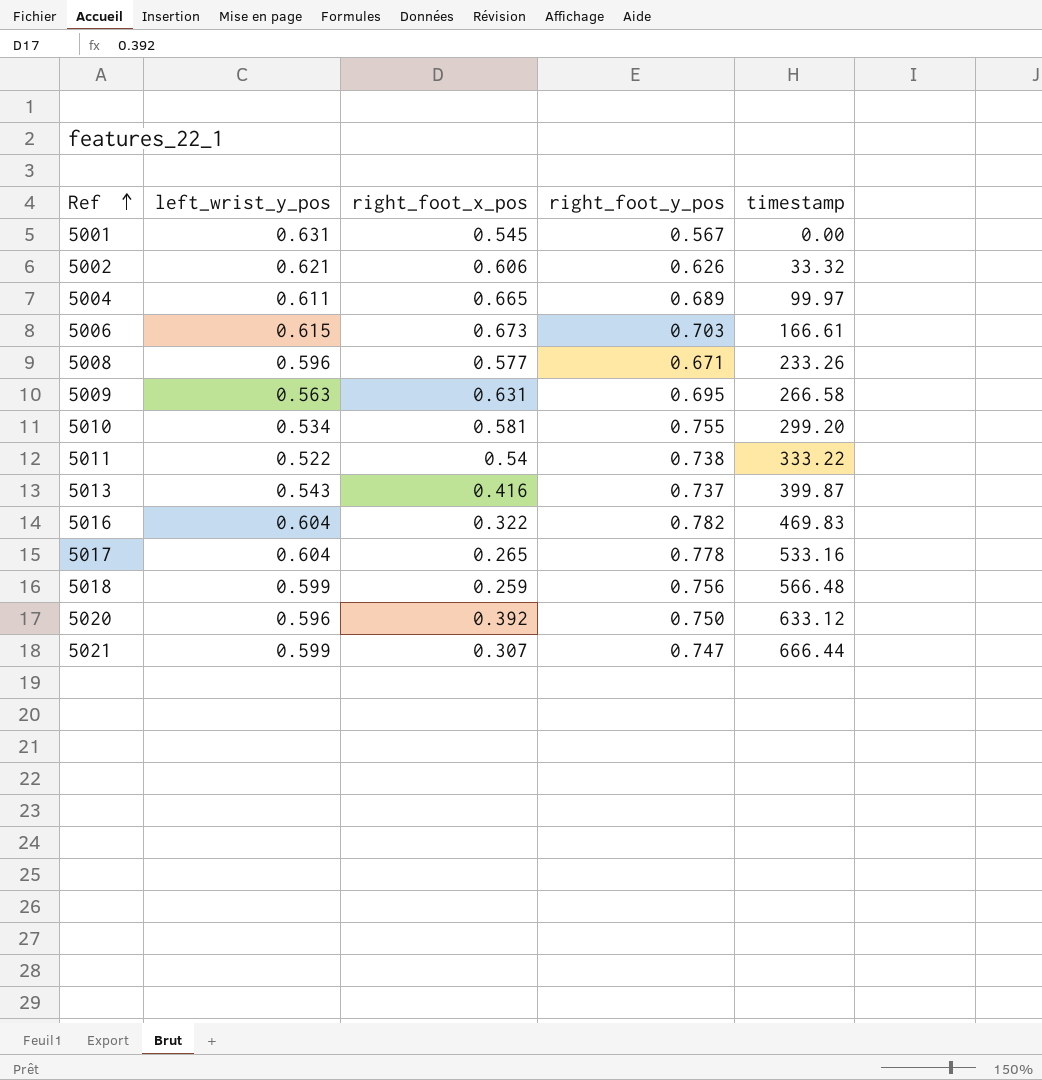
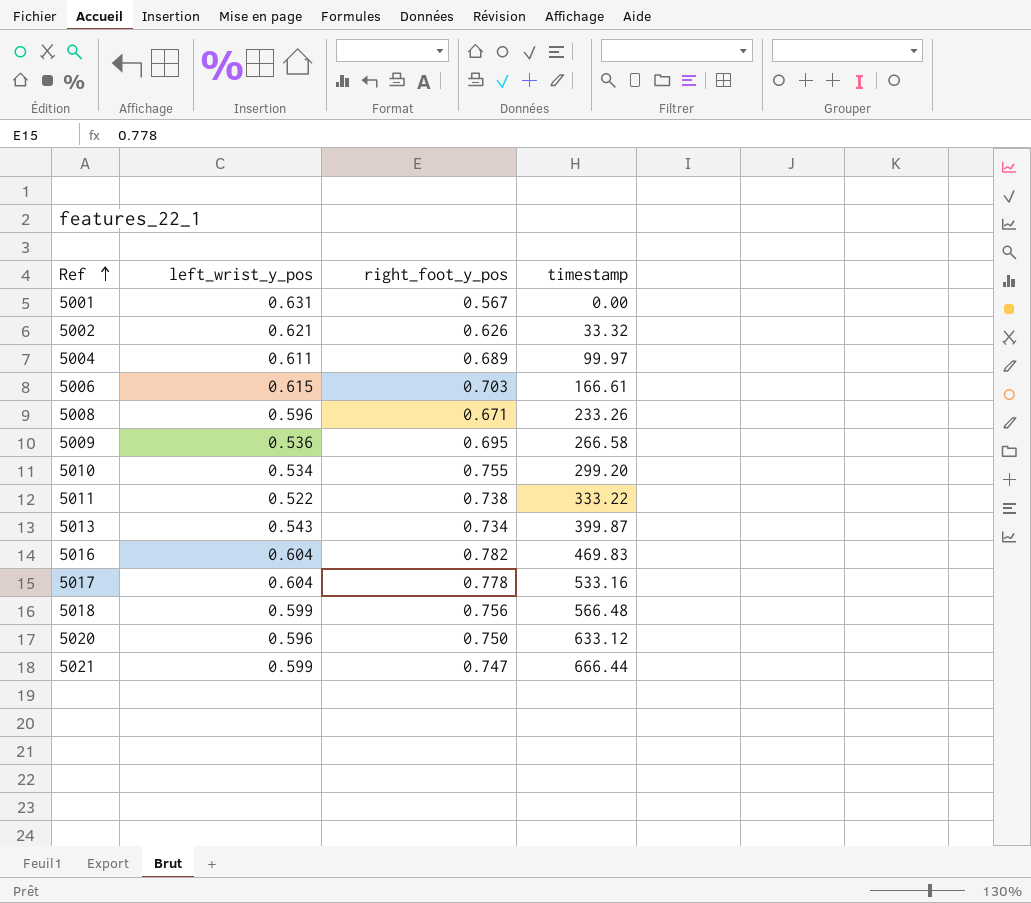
column right_foot_x_pos | position: 3 -> none
5009 | left_wrist_y_pos: 0.563 -> 0.536
5013 | right_foot_y_pos: 0.737 -> 0.734

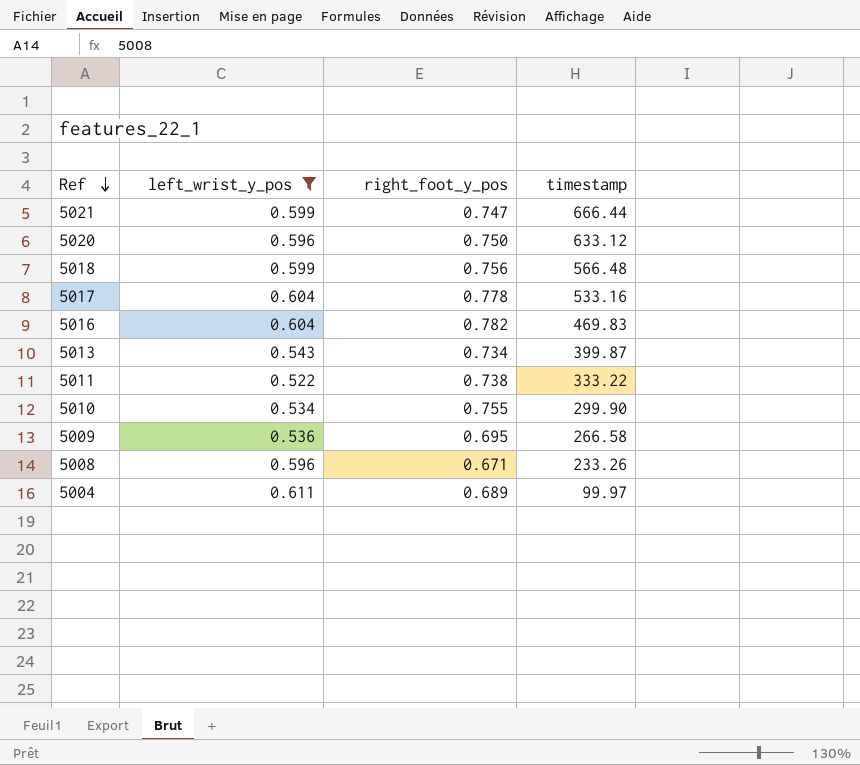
filter: none -> left_wrist_y_pos <= 0.611
row order: Ref ascending -> Ref descending
5010 | timestamp: 299.20 -> 299.90

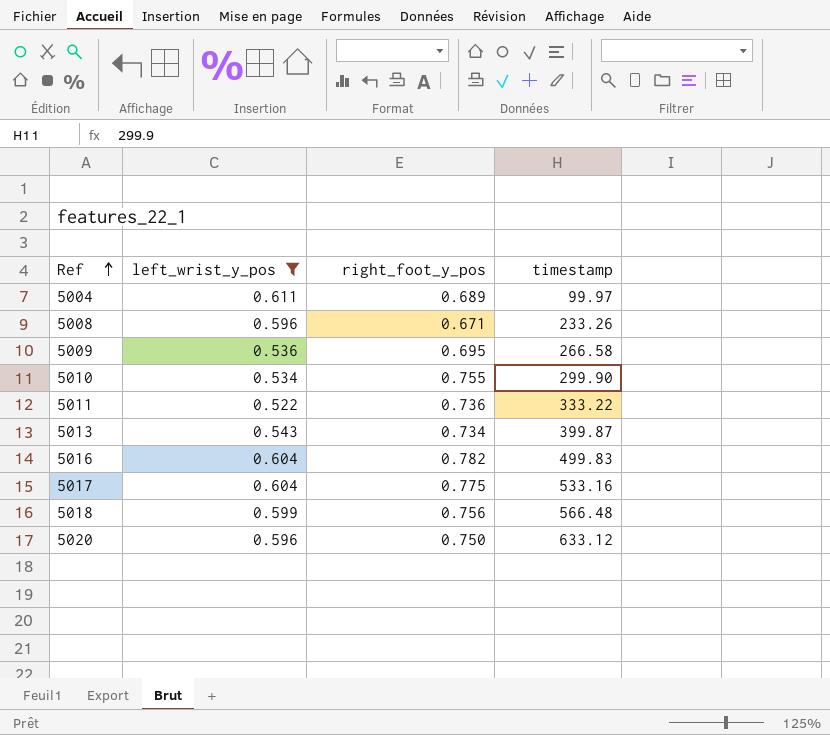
row order: Ref descending -> Ref ascending
row 5021: 0.599 | 0.747 | 666.44 -> none
5011 | right_foot_y_pos: 0.738 -> 0.736
5016 | timestamp: 469.83 -> 499.83
5017 | right_foot_y_pos: 0.778 -> 0.775

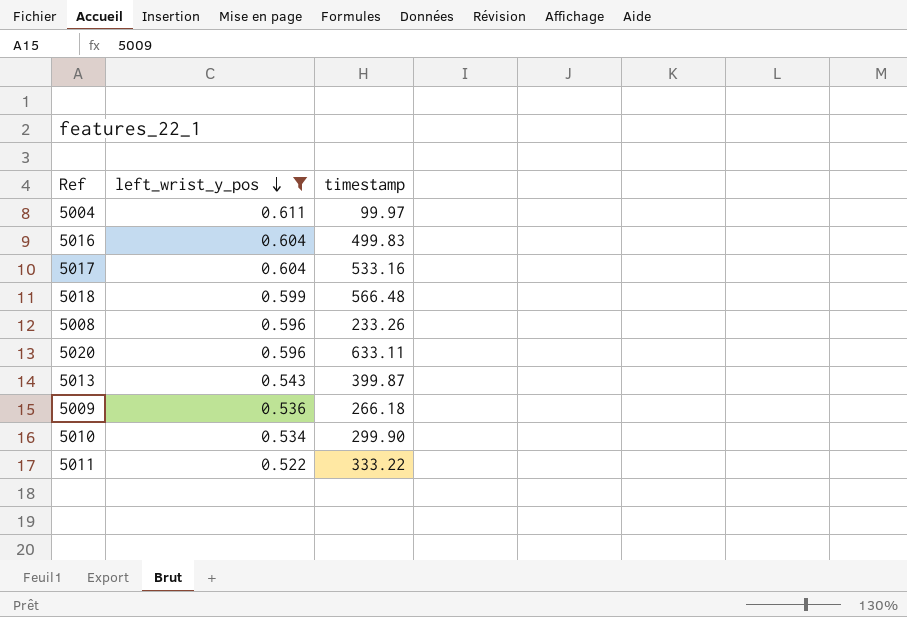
row order: Ref ascending -> left_wrist_y_pos descending
column right_foot_y_pos | position: 3 -> none
5020 | timestamp: 633.12 -> 633.11
5009 | timestamp: 266.58 -> 266.18

